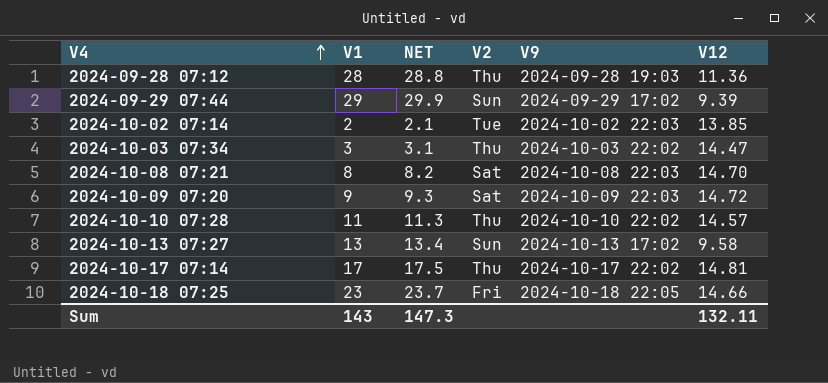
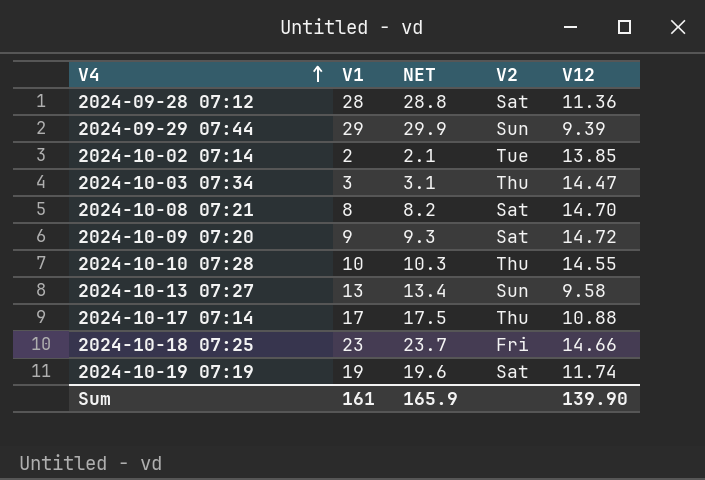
column V9 | position: 5 -> none
2024-09-28 07:12 | V2: Thu -> Sat
2024-10-10 07:28 | V1: 11 -> 10
2024-10-10 07:28 | NET: 11.3 -> 10.3
2024-10-10 07:28 | V12: 14.57 -> 14.55
2024-10-17 07:14 | V12: 14.81 -> 10.88
row 2024-10-19 07:19: none -> 19 | 19.6 | Sat | 11.74
Sum | V1: 143 -> 161
Sum | NET: 147.3 -> 165.9
Sum | V12: 132.11 -> 139.90

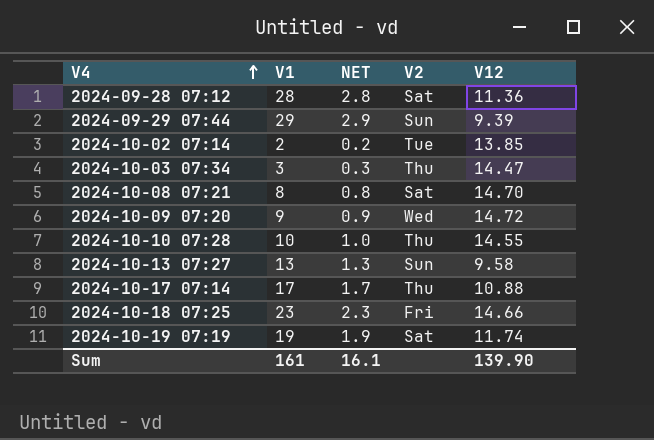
column NET | formula: [V1] * 1.03 -> [V1] * 0.1
2024-10-09 07:20 | V2: Sat -> Wed
Sum | NET: 165.9 -> 16.1

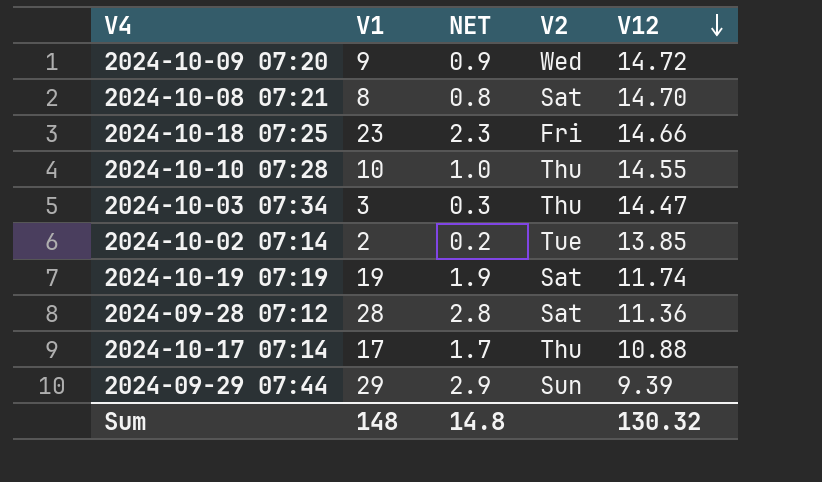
row order: V4 ascending -> V12 descending
row 2024-10-13 07:27: 13 | 1.3 | Sun | 9.58 -> none
Sum | V1: 161 -> 148
Sum | NET: 16.1 -> 14.8
Sum | V12: 139.90 -> 130.32

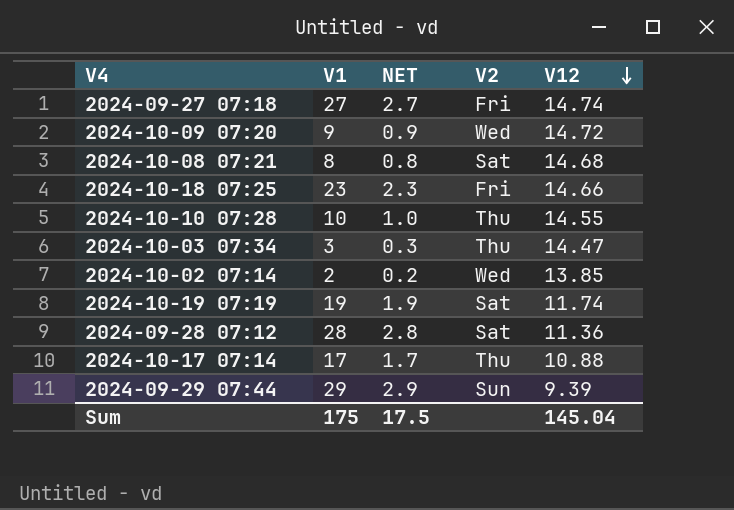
row 2024-09-27 07:18: none -> 27 | 2.7 | Fri | 14.74
2024-10-08 07:21 | V12: 14.70 -> 14.68
2024-10-02 07:14 | V2: Tue -> Wed
Sum | V1: 148 -> 175
Sum | NET: 14.8 -> 17.5
Sum | V12: 130.32 -> 145.04

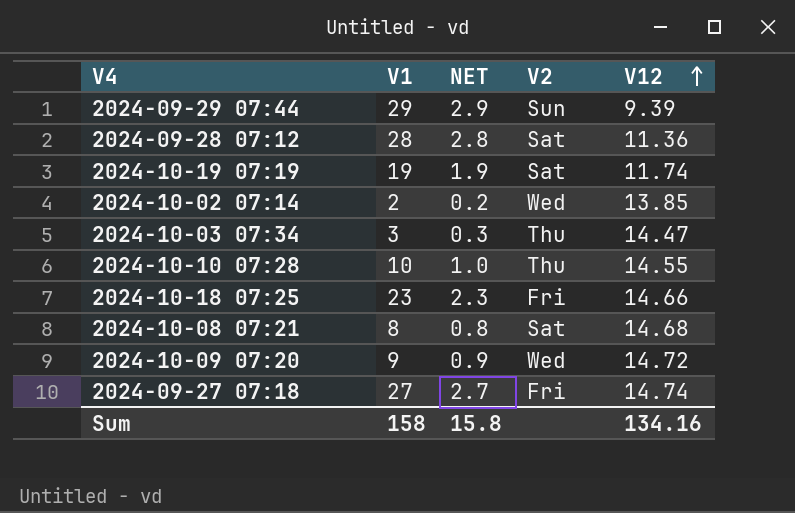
row order: V12 descending -> V12 ascending
row 2024-10-17 07:14: 17 | 1.7 | Thu | 10.88 -> none
Sum | V1: 175 -> 158
Sum | NET: 17.5 -> 15.8
Sum | V12: 145.04 -> 134.16

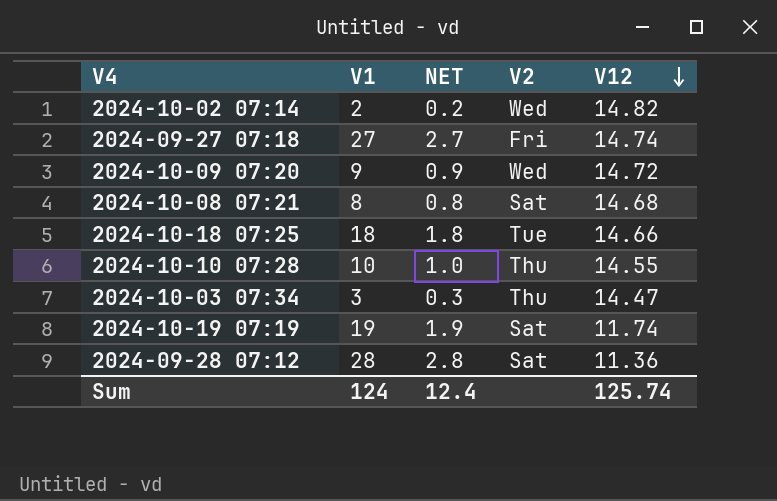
row order: V12 ascending -> V12 descending
row 2024-09-29 07:44: 29 | 2.9 | Sun | 9.39 -> none
2024-10-02 07:14 | V12: 13.85 -> 14.82
2024-10-18 07:25 | V1: 23 -> 18
2024-10-18 07:25 | NET: 2.3 -> 1.8
2024-10-18 07:25 | V2: Fri -> Tue
Sum | V1: 158 -> 124
Sum | NET: 15.8 -> 12.4
Sum | V12: 134.16 -> 125.74

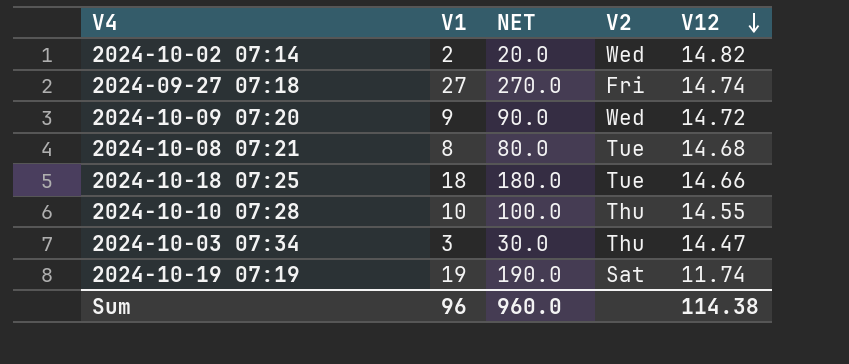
column NET | formula: [V1] * 0.1 -> [V1] * 10
row 2024-09-28 07:12: 28 | 2.8 | Sat | 11.36 -> none
2024-10-08 07:21 | V2: Sat -> Tue
Sum | V1: 124 -> 96
Sum | NET: 12.4 -> 960.0
Sum | V12: 125.74 -> 114.38

